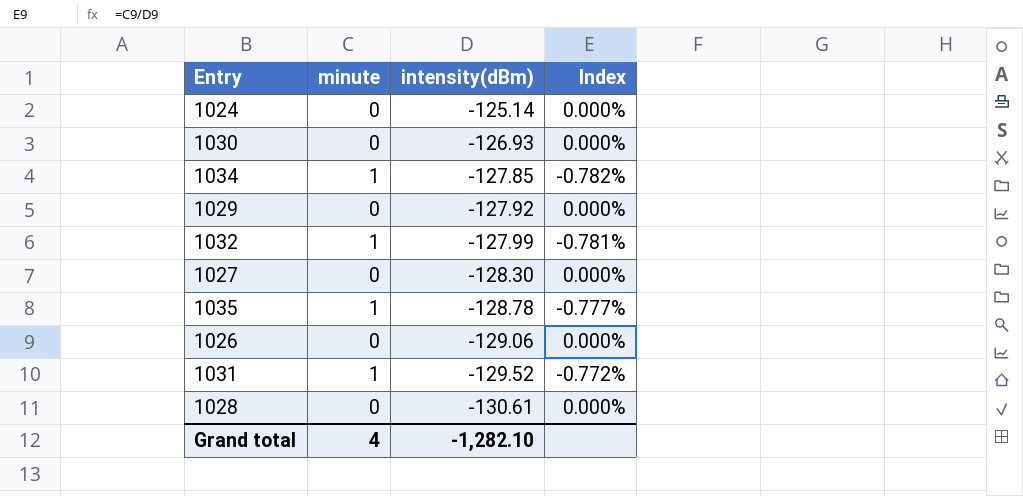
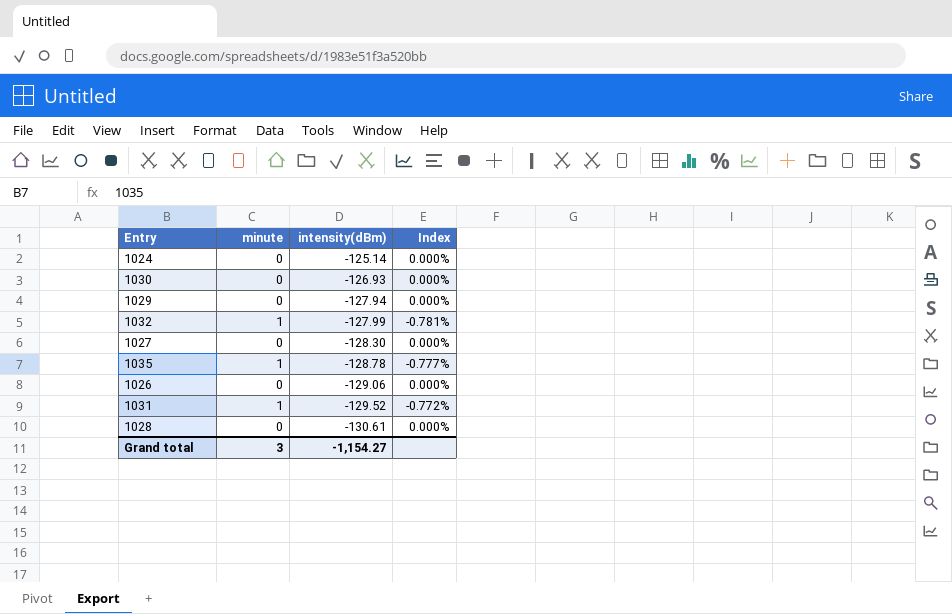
row 1034: 1 | -127.85 | -0.782% -> none
1029 | intensity(dBm): -127.92 -> -127.94
Grand total | minute: 4 -> 3
Grand total | intensity(dBm): -1,282.10 -> -1,154.27

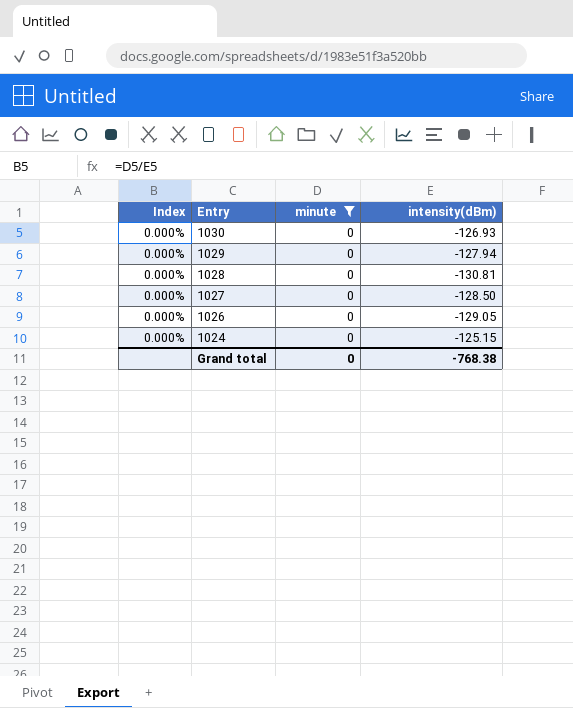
filter: none -> minute = 0
row order: intensity(dBm) descending -> Entry descending
column Index | position: 4 -> 1
1028 | intensity(dBm): -130.61 -> -130.81
1027 | intensity(dBm): -128.30 -> -128.50
1026 | intensity(dBm): -129.06 -> -129.05
1024 | intensity(dBm): -125.14 -> -125.15
Grand total | minute: 3 -> 0
Grand total | intensity(dBm): -1,154.27 -> -768.38

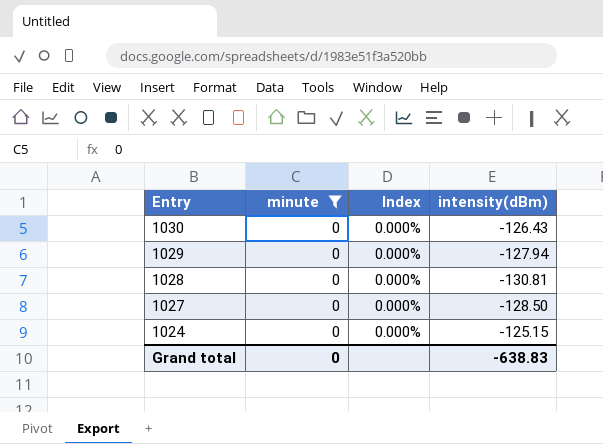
column Index | position: 1 -> 3
row 1026: 0.000% | 0 | -129.05 -> none
1030 | intensity(dBm): -126.93 -> -126.43
Grand total | intensity(dBm): -768.38 -> -638.83

